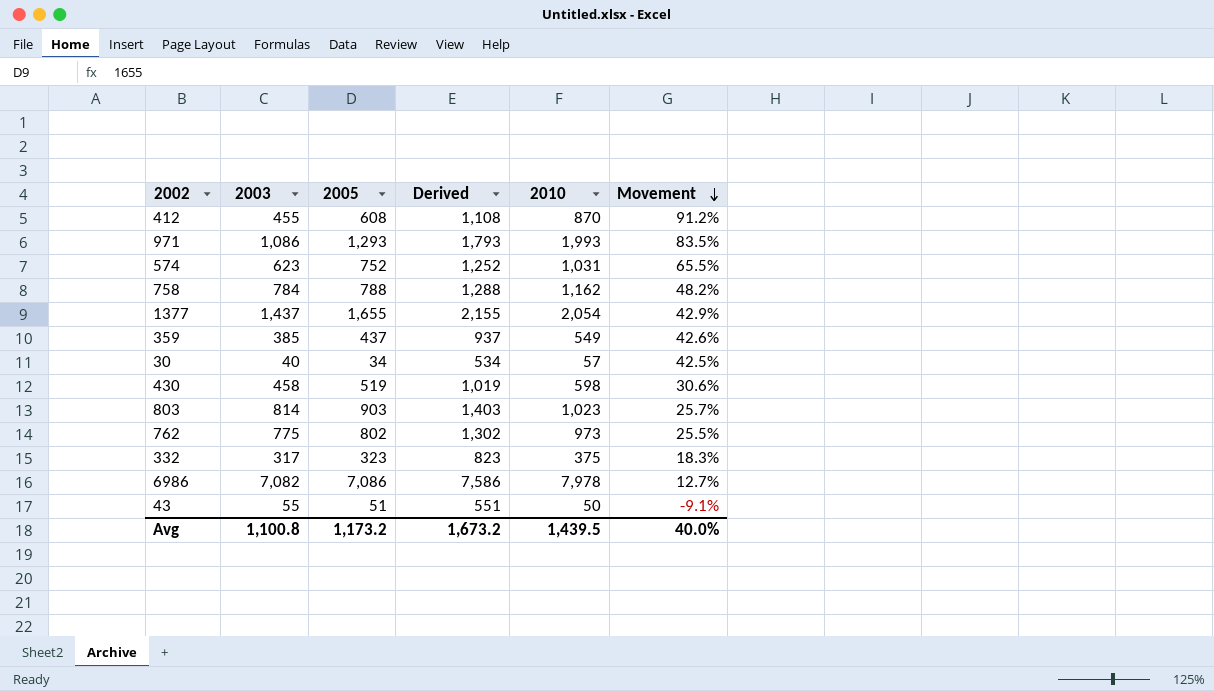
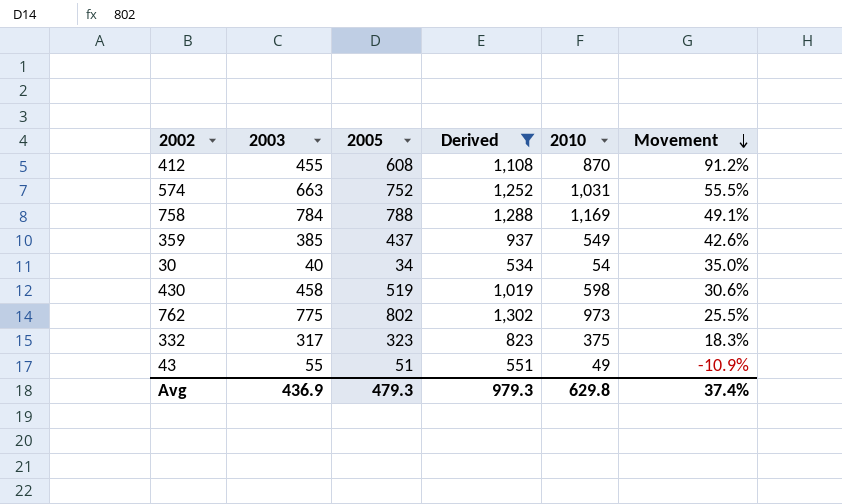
filter: none -> Derived <= 1,302
574 | 2003: 623 -> 663
574 | Movement: 65.5% -> 55.5%
758 | 2010: 1,162 -> 1,169
758 | Movement: 48.2% -> 49.1%
30 | 2010: 57 -> 54
30 | Movement: 42.5% -> 35.0%
43 | 2010: 50 -> 49
43 | Movement: -9.1% -> -10.9%
Avg | 2003: 1,100.8 -> 436.9
Avg | 2005: 1,173.2 -> 479.3
Avg | Derived: 1,673.2 -> 979.3
Avg | 2010: 1,439.5 -> 629.8
Avg | Movement: 40.0% -> 37.4%

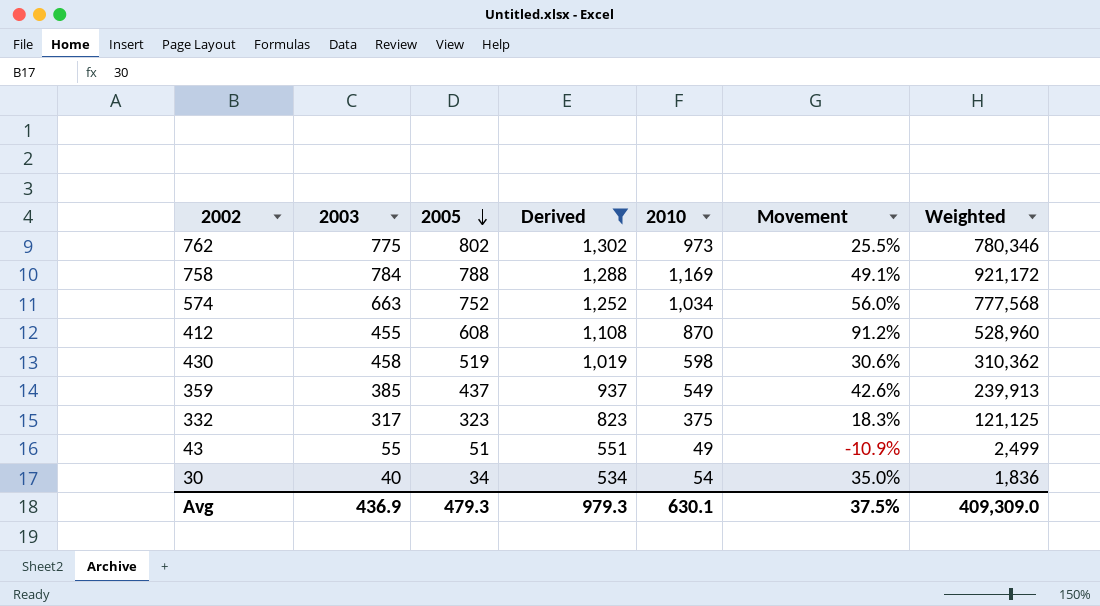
row order: Movement descending -> 2005 descending
column Weighted | formula: none -> [2005] * [2010]
574 | 2010: 1,031 -> 1,034
574 | Movement: 55.5% -> 56.0%
Avg | 2010: 629.8 -> 630.1
Avg | Movement: 37.4% -> 37.5%

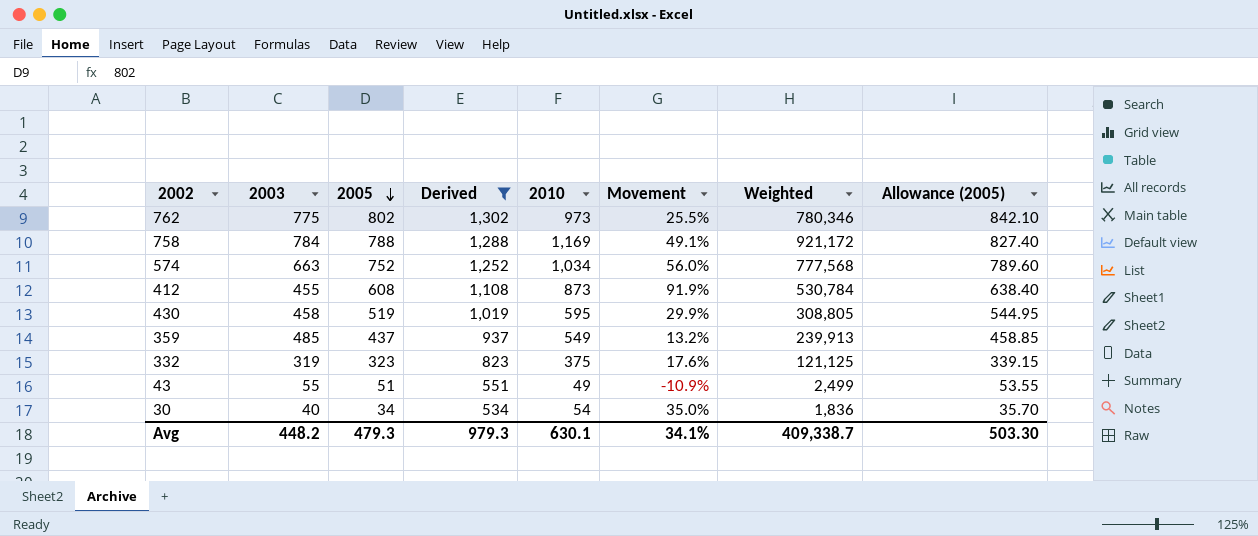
column Allowance (2005) | formula: none -> [2005] * 1.05
412 | 2010: 870 -> 873
412 | Movement: 91.2% -> 91.9%
412 | Weighted: 528,960 -> 530,784
430 | 2010: 598 -> 595
430 | Movement: 30.6% -> 29.9%
430 | Weighted: 310,362 -> 308,805
359 | 2003: 385 -> 485
359 | Movement: 42.6% -> 13.2%
332 | 2003: 317 -> 319
332 | Movement: 18.3% -> 17.6%
Avg | 2003: 436.9 -> 448.2
Avg | Movement: 37.5% -> 34.1%
Avg | Weighted: 409,309.0 -> 409,338.7

